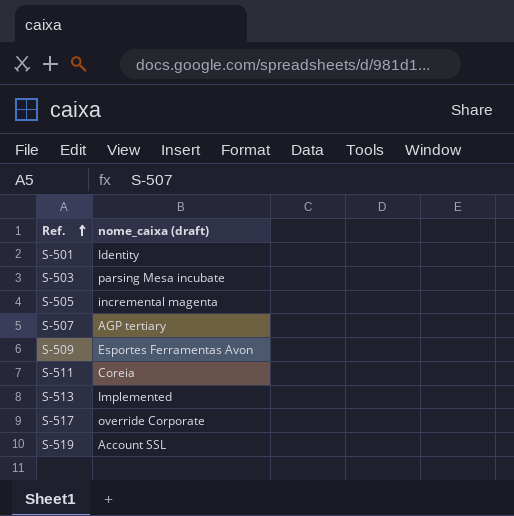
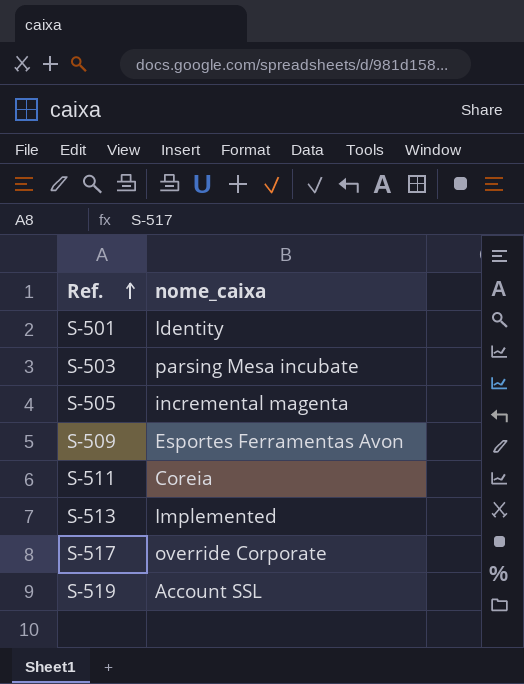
column name: nome_caixa (draft) -> nome_caixa
row S-507: AGP tertiary -> none

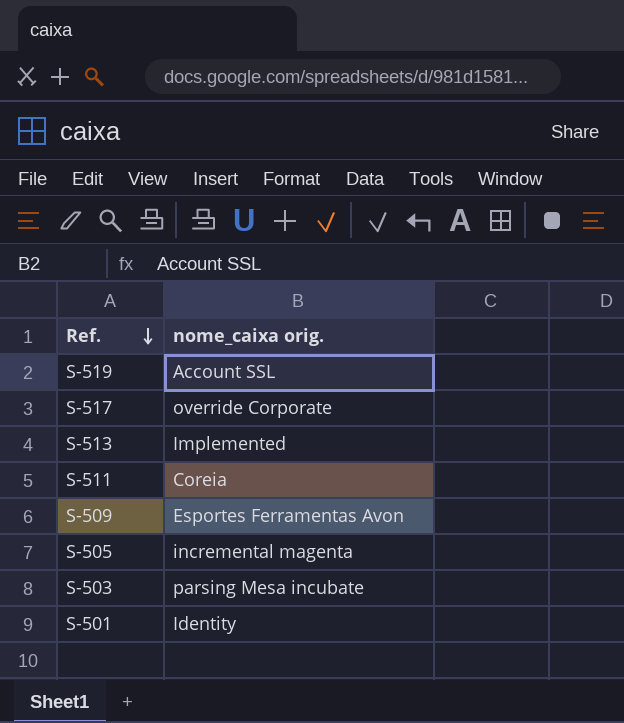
row order: Ref. ascending -> Ref. descending
column name: nome_caixa -> nome_caixa orig.

